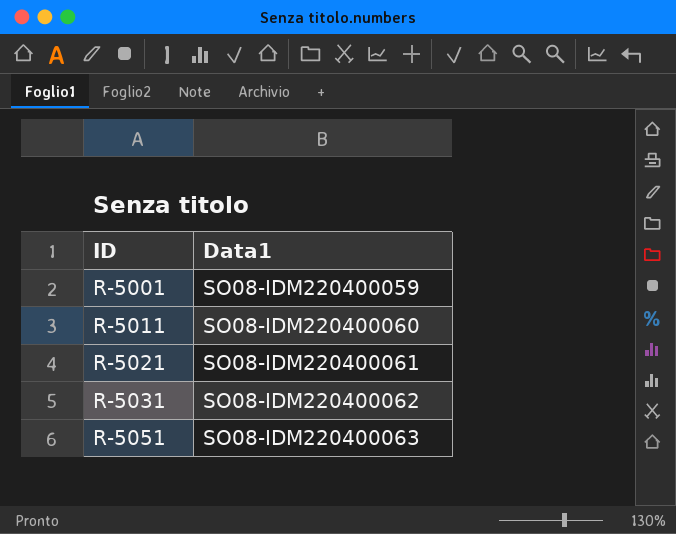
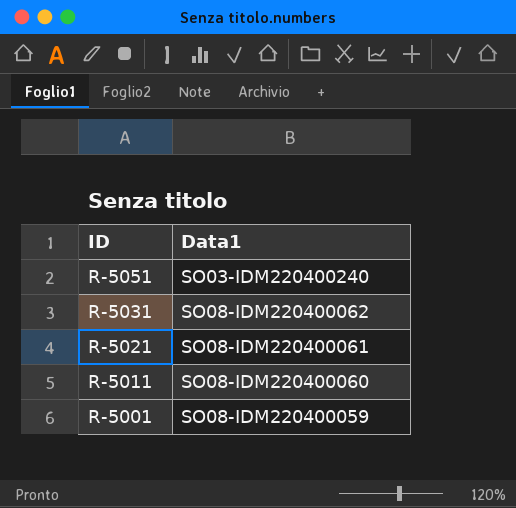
row order: ID ascending -> ID descending
R-5051 | Data1: SO08-IDM220400063 -> SO03-IDM220400240

